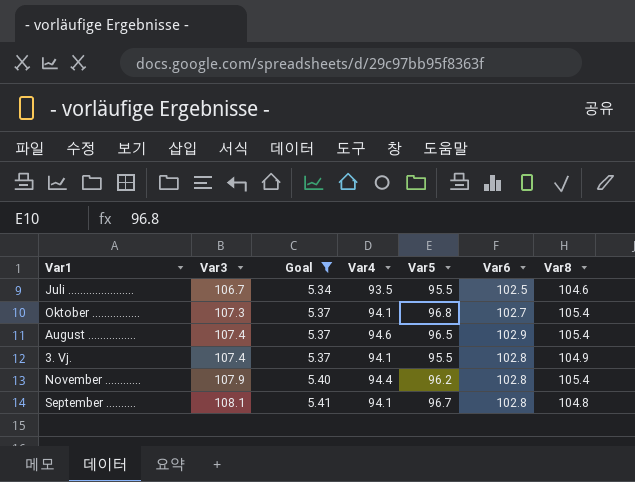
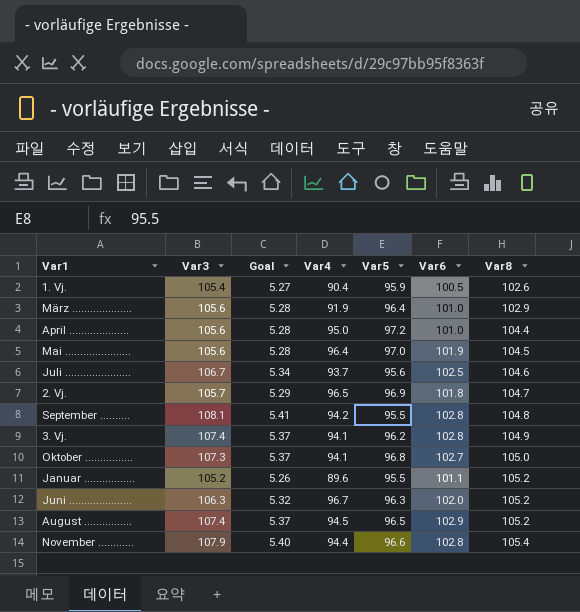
filter: Goal >= 5.34 -> none
row order: Var3 ascending -> Var8 ascending
Juli ...................... | Var4: 93.5 -> 93.7
Juli ...................... | Var5: 95.5 -> 95.6
September .......... | Var4: 94.1 -> 94.2
September .......... | Var5: 96.7 -> 95.5
3. Vj. | Var5: 95.5 -> 96.2
Oktober ................ | Var8: 105.4 -> 105.0
August ................ | Var4: 94.6 -> 94.5
August ................ | Var8: 105.4 -> 105.2
November ............ | Var5: 96.2 -> 96.6

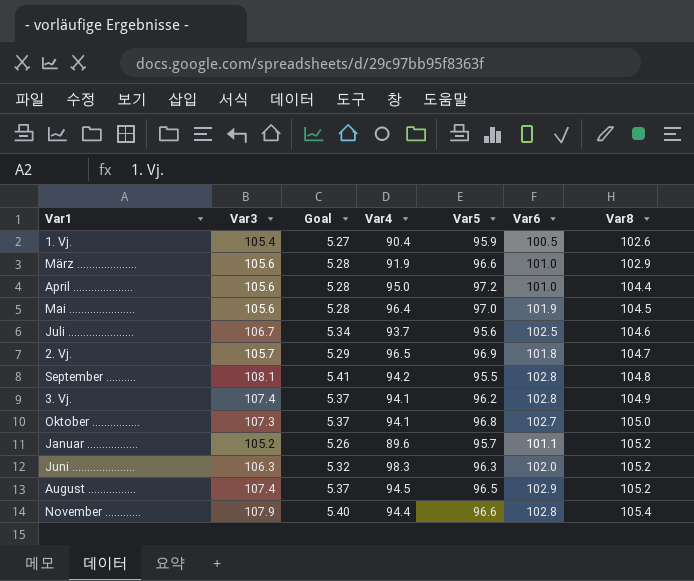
März .................... | Var5: 96.4 -> 96.6
Januar ................. | Var5: 95.5 -> 95.7
Juni ..................... | Var4: 96.7 -> 98.3

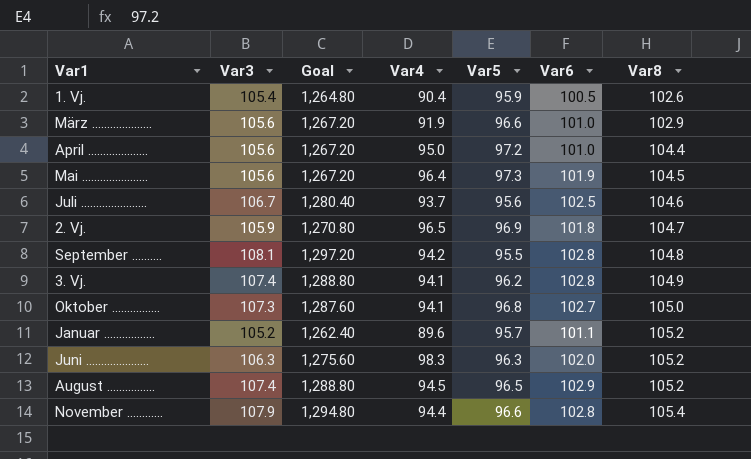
column Goal | formula: [Var3] * 0.05 -> [Var3] * 12
Mai ...................... | Var5: 97.0 -> 97.3
2. Vj. | Var3: 105.7 -> 105.9

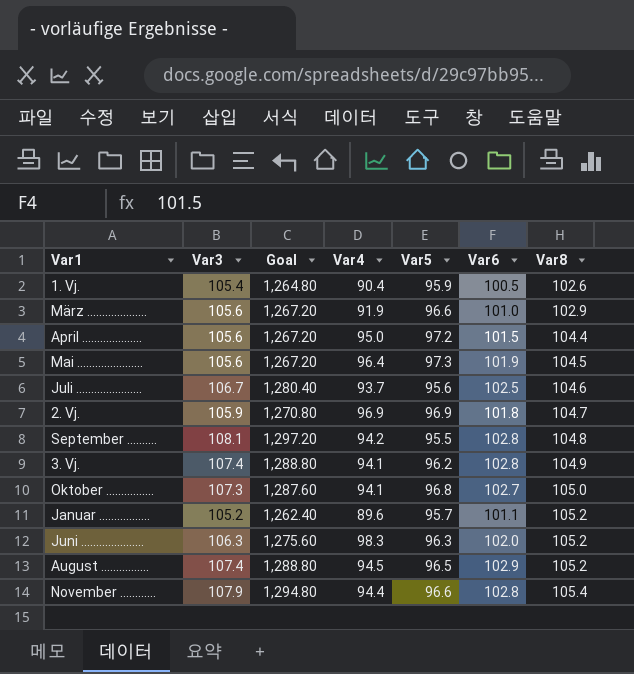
April .................... | Var6: 101.0 -> 101.5
2. Vj. | Var4: 96.5 -> 96.9

